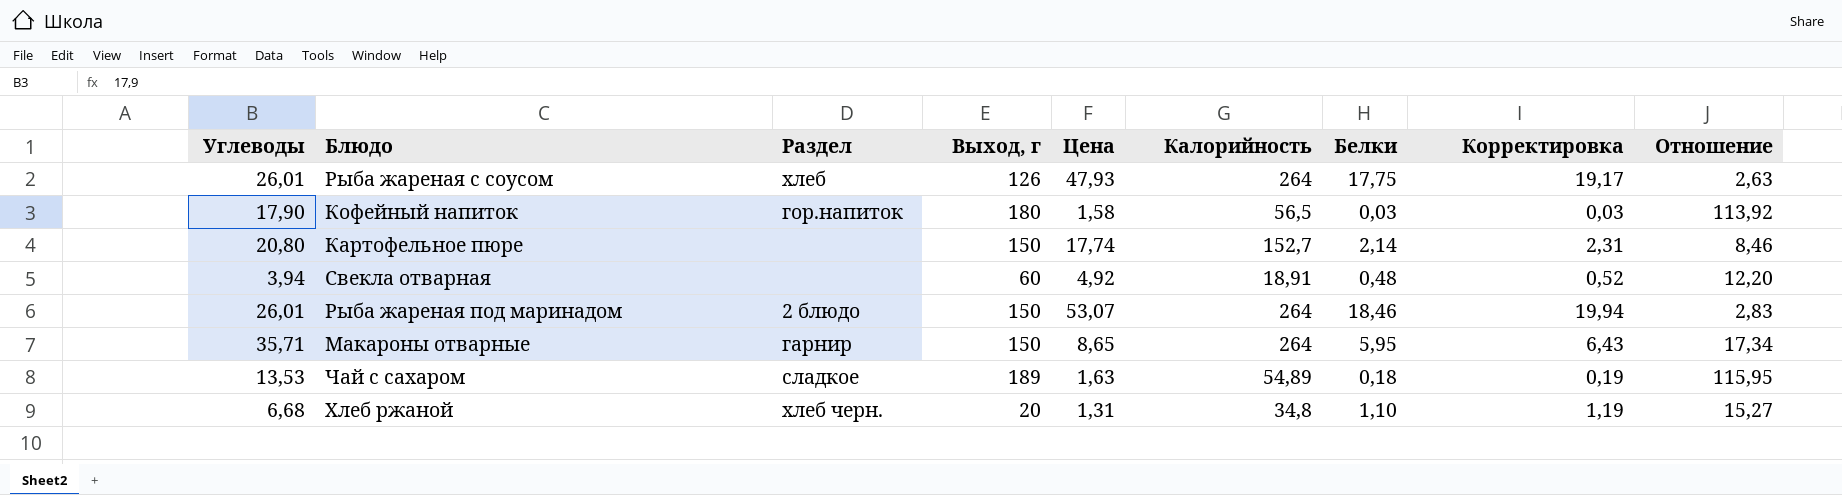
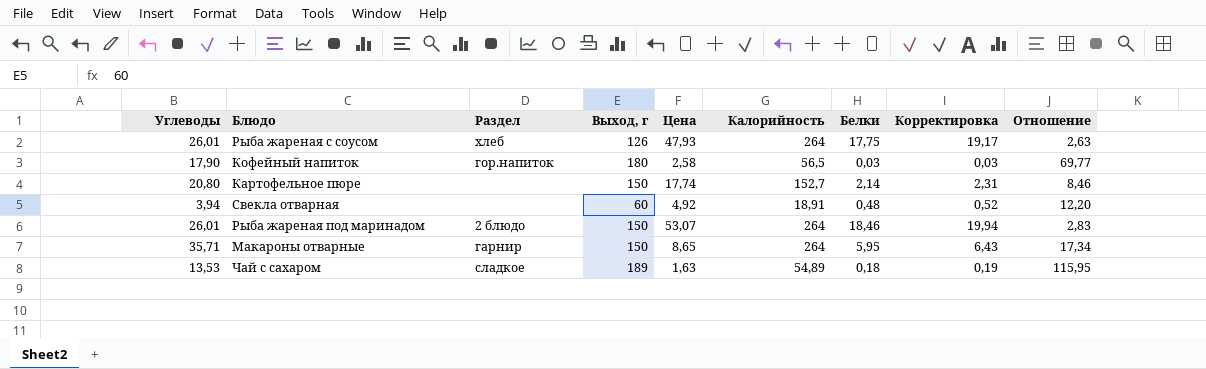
row Хлеб ржаной: 6,68 | хлеб черн. | 20 | 1,31 | 34,8 | 1,10 | 1,19 | 15,27 -> none
Кофейный напиток | Цена: 1,58 -> 2,58
Кофейный напиток | Отношение: 113,92 -> 69,77

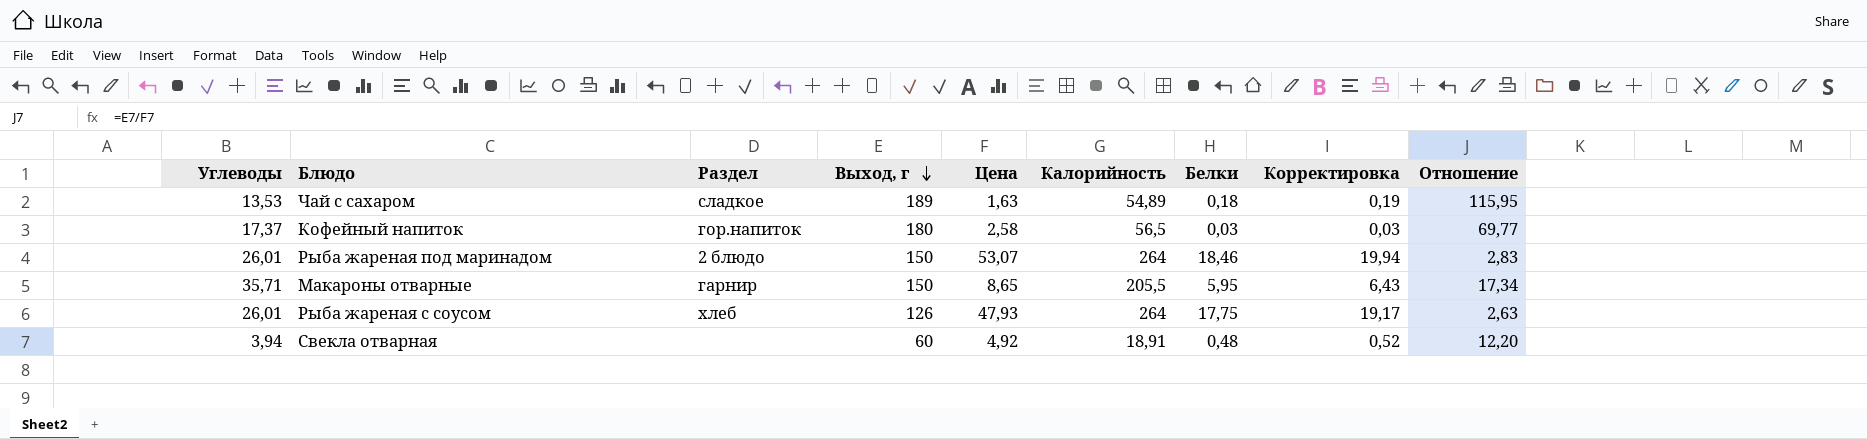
row order: none -> Выход, г descending
row Картофельное пюре: 20,80 | none | 150 | 17,74 | 152,7 | 2,14 | 2,31 | 8,46 -> none
Кофейный напиток | Углеводы: 17,90 -> 17,37
Макароны отварные | Калорийность: 264 -> 205,5

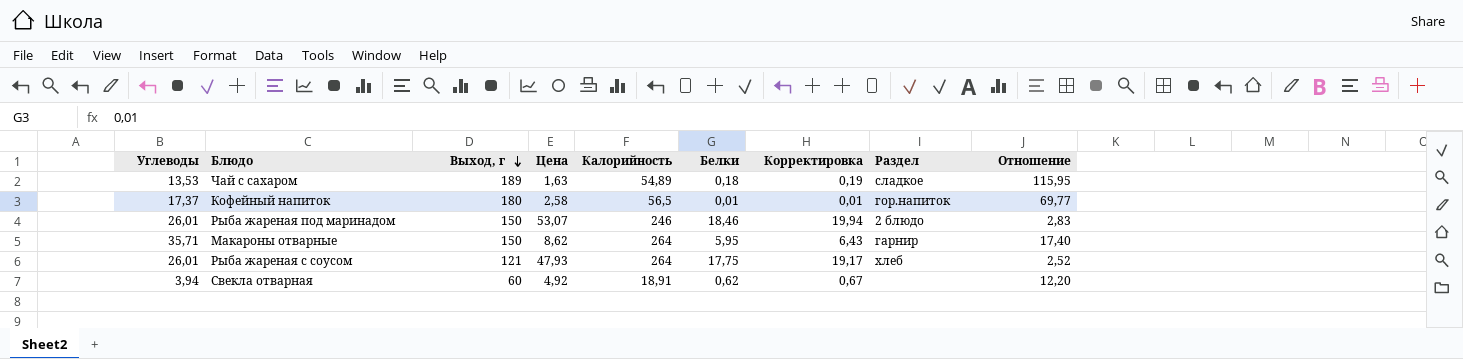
column Раздел | position: 3 -> 8
Кофейный напиток | Белки: 0,03 -> 0,01
Кофейный напиток | Корректировка: 0,03 -> 0,01
Рыба жареная под маринадом | Калорийность: 264 -> 246
Макароны отварные | Цена: 8,65 -> 8,62
Макароны отварные | Калорийность: 205,5 -> 264
Макароны отварные | Отношение: 17,34 -> 17,40
Рыба жареная с соусом | Выход, г: 126 -> 121
Рыба жареная с соусом | Отношение: 2,63 -> 2,52
Свекла отварная | Белки: 0,48 -> 0,62
Свекла отварная | Корректировка: 0,52 -> 0,67

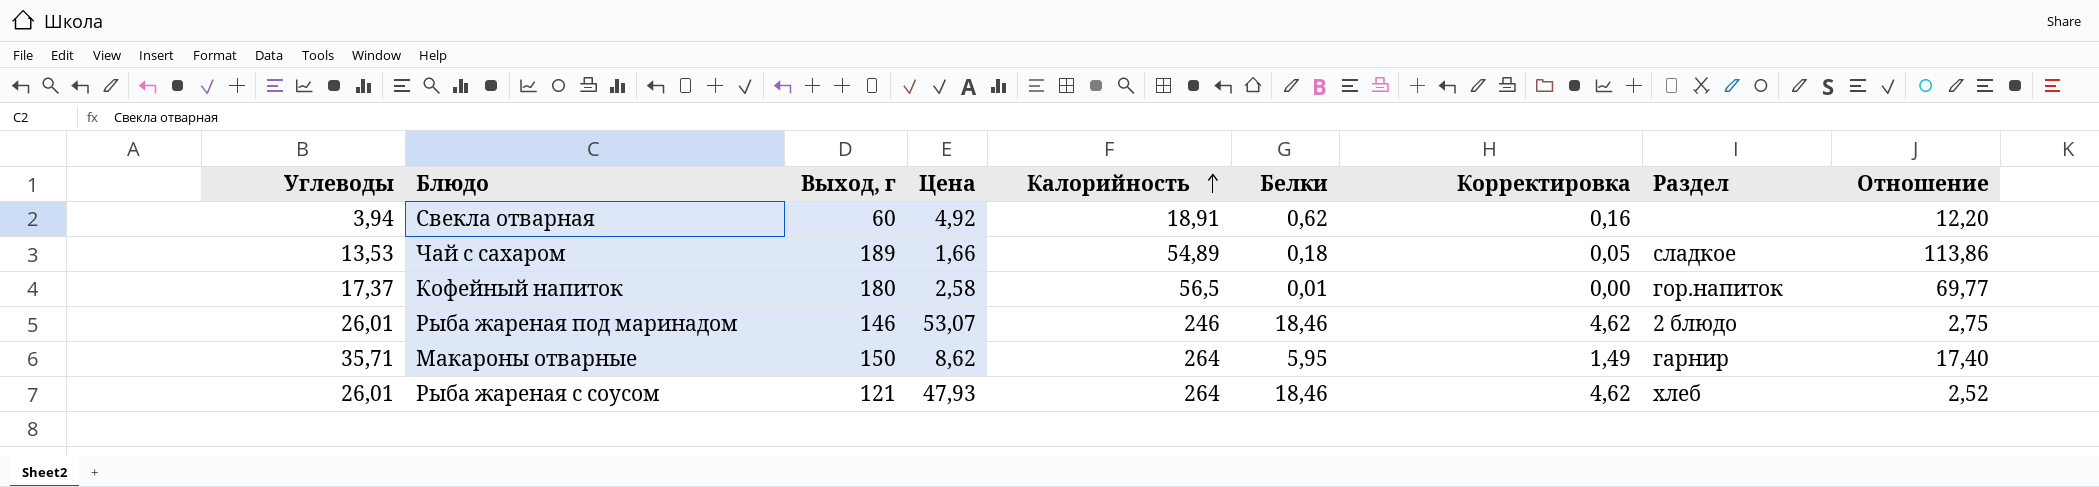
row order: Выход, г descending -> Калорийность ascending
column Корректировка | formula: [Белки] * 1,08 -> [Белки] * 0,25
Чай с сахаром | Цена: 1,63 -> 1,66
Чай с сахаром | Отношение: 115,95 -> 113,86
Рыба жареная под маринадом | Выход, г: 150 -> 146
Рыба жареная под маринадом | Отношение: 2,83 -> 2,75
Рыба жареная с соусом | Белки: 17,75 -> 18,46

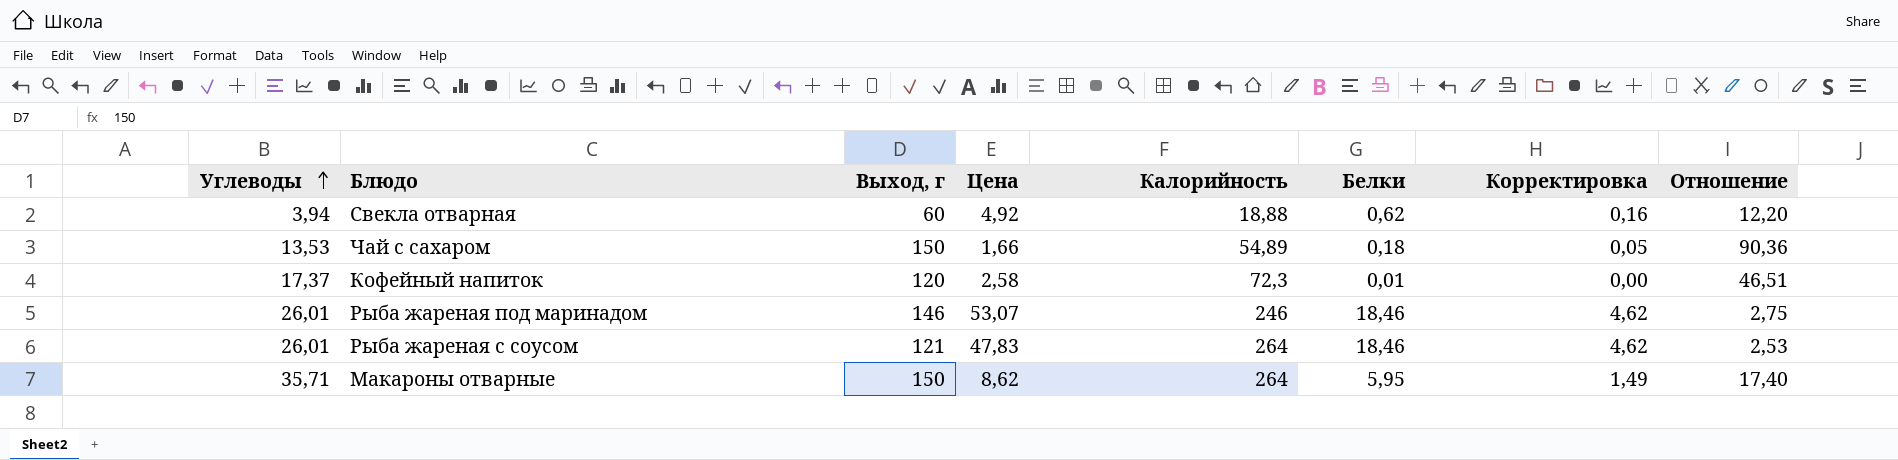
row order: Калорийность ascending -> Углеводы ascending
column Раздел | position: 8 -> none
Свекла отварная | Калорийность: 18,91 -> 18,88
Чай с сахаром | Выход, г: 189 -> 150
Чай с сахаром | Отношение: 113,86 -> 90,36
Кофейный напиток | Выход, г: 180 -> 120
Кофейный напиток | Калорийность: 56,5 -> 72,3
Кофейный напиток | Отношение: 69,77 -> 46,51
Рыба жареная с соусом | Цена: 47,93 -> 47,83
Рыба жареная с соусом | Отношение: 2,52 -> 2,53

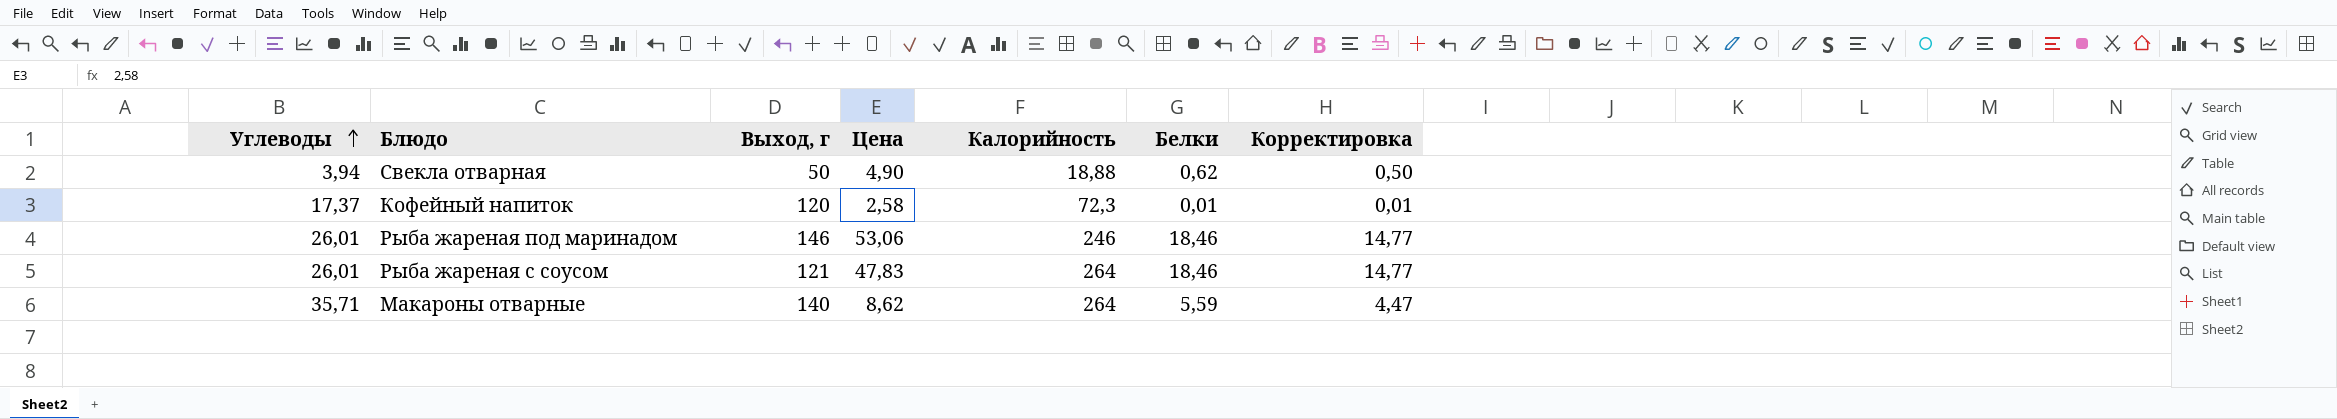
column Отношение | formula: [Выход, г] / [Цена] -> none
column Корректировка | formula: [Белки] * 0,25 -> [Белки] * 0,8
row Чай с сахаром: 13,53 | 150 | 1,66 | 54,89 | 0,18 | 0,05 | 90,36 -> none
Свекла отварная | Выход, г: 60 -> 50
Свекла отварная | Цена: 4,92 -> 4,90
Рыба жареная под маринадом | Цена: 53,07 -> 53,06
Макароны отварные | Выход, г: 150 -> 140
Макароны отварные | Белки: 5,95 -> 5,59

